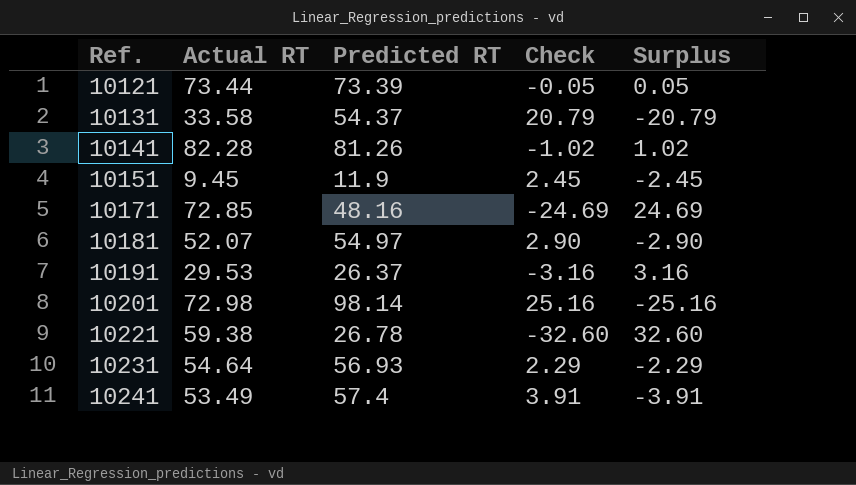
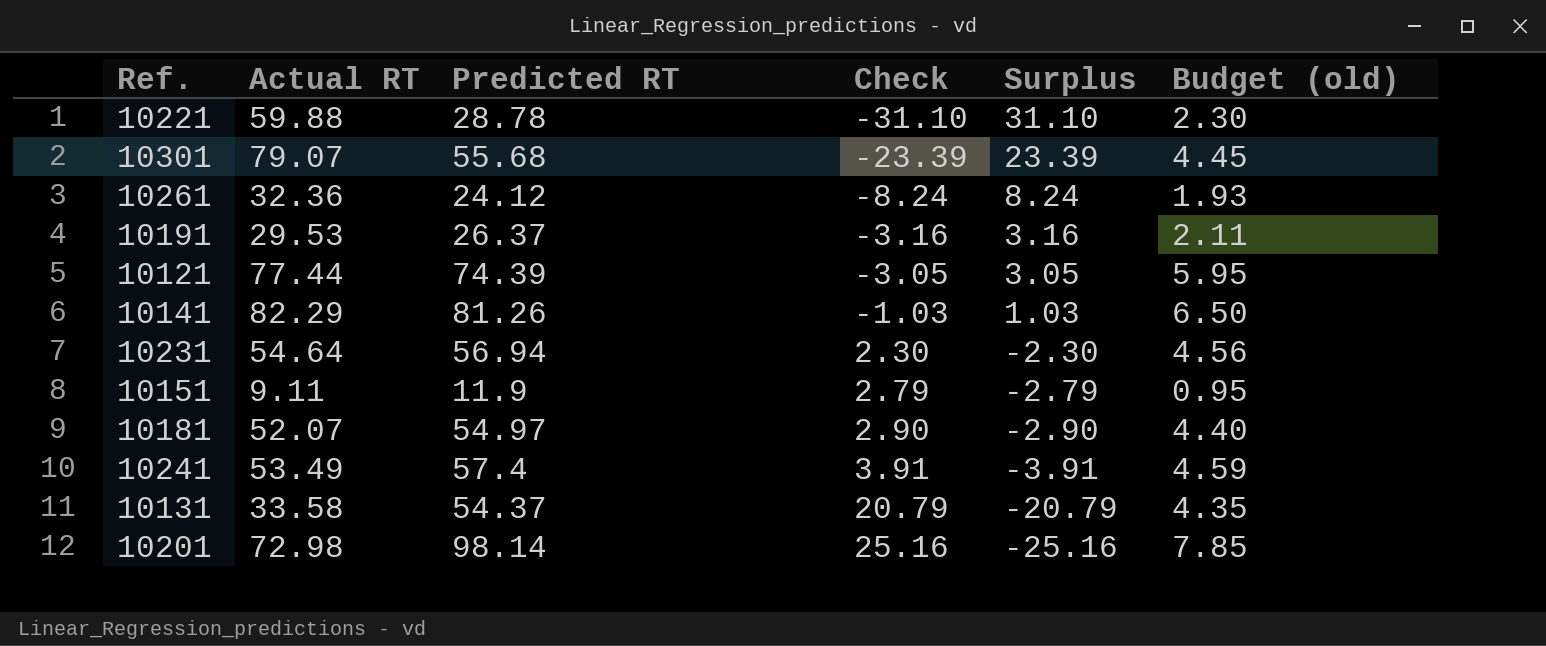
row order: Ref. ascending -> Check ascending
column Budget (old) | formula: none -> [Predicted RT] * 0.08
row 10171: 72.85 | 48.16 | -24.69 | 24.69 -> none
10221 | Actual RT: 59.38 -> 59.88
10221 | Predicted RT: 26.78 -> 28.78
10221 | Check: -32.60 -> -31.10
10221 | Surplus: 32.60 -> 31.10
row 10301: none -> 79.07 | 55.68 | -23.39 | 23.39 | 4.45
row 10261: none -> 32.36 | 24.12 | -8.24 | 8.24 | 1.93
10121 | Actual RT: 73.44 -> 77.44
10121 | Predicted RT: 73.39 -> 74.39
10121 | Check: -0.05 -> -3.05
10121 | Surplus: 0.05 -> 3.05
10141 | Actual RT: 82.28 -> 82.29
10141 | Check: -1.02 -> -1.03
10141 | Surplus: 1.02 -> 1.03
10231 | Predicted RT: 56.93 -> 56.94
10231 | Check: 2.29 -> 2.30
10231 | Surplus: -2.29 -> -2.30
10151 | Actual RT: 9.45 -> 9.11
10151 | Check: 2.45 -> 2.79
10151 | Surplus: -2.45 -> -2.79

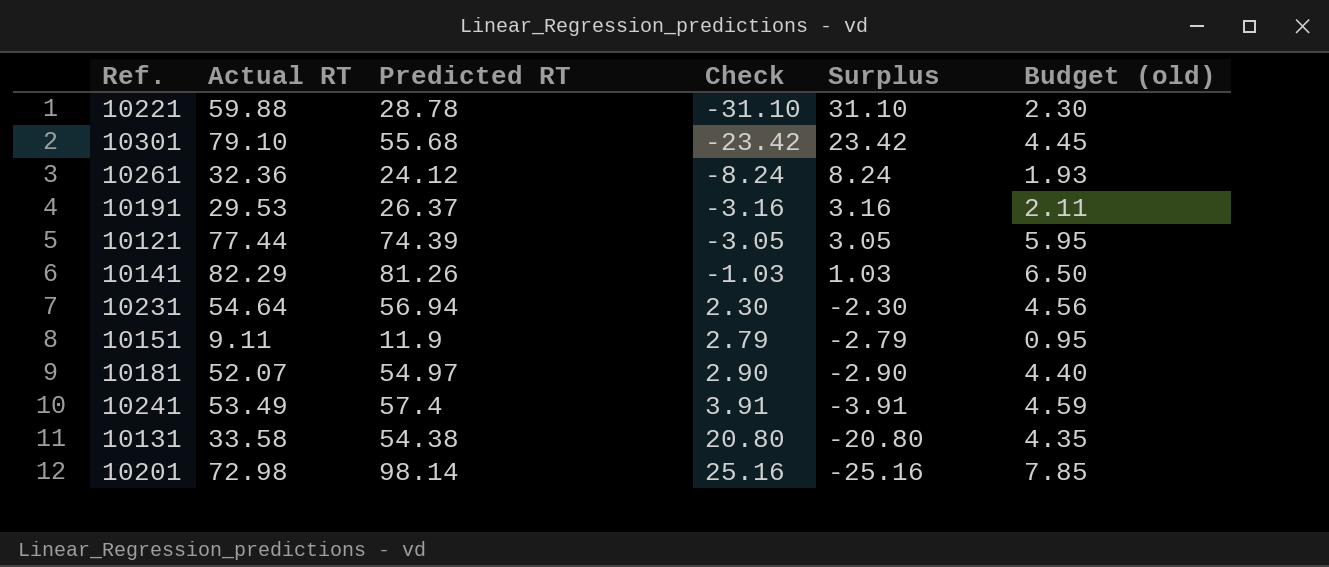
10301 | Actual RT: 79.07 -> 79.10
10301 | Check: -23.39 -> -23.42
10301 | Surplus: 23.39 -> 23.42
10131 | Predicted RT: 54.37 -> 54.38
10131 | Check: 20.79 -> 20.80
10131 | Surplus: -20.79 -> -20.80

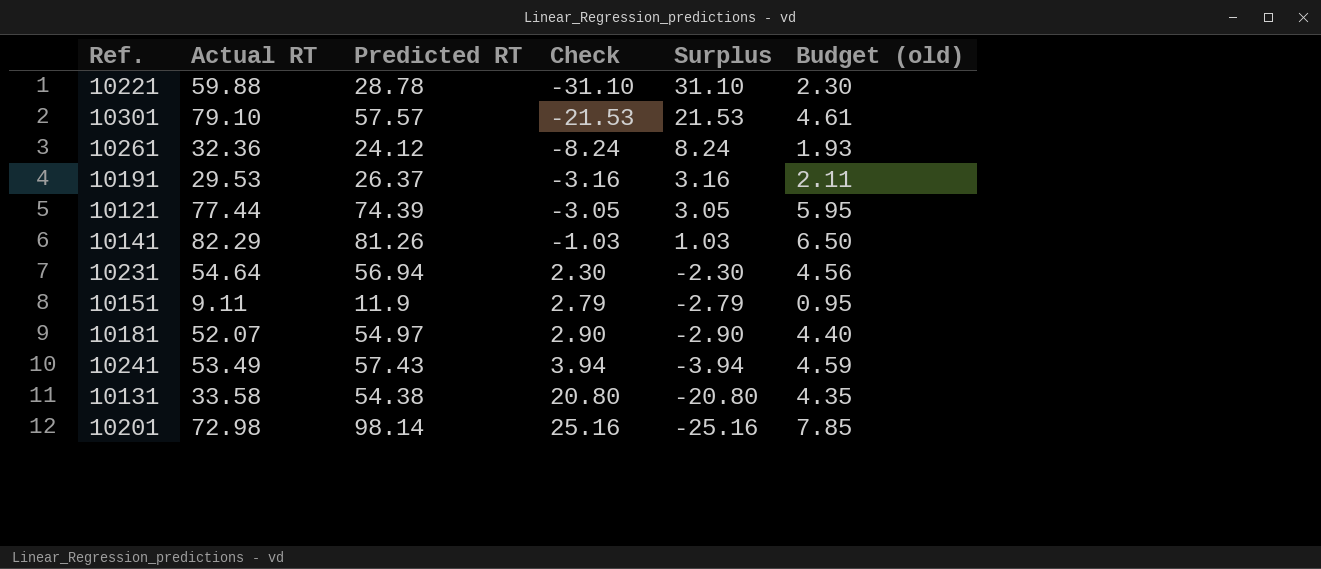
10301 | Predicted RT: 55.68 -> 57.57
10301 | Check: -23.42 -> -21.53
10301 | Surplus: 23.42 -> 21.53
10301 | Budget (old): 4.45 -> 4.61
10241 | Predicted RT: 57.4 -> 57.43
10241 | Check: 3.91 -> 3.94
10241 | Surplus: -3.91 -> -3.94

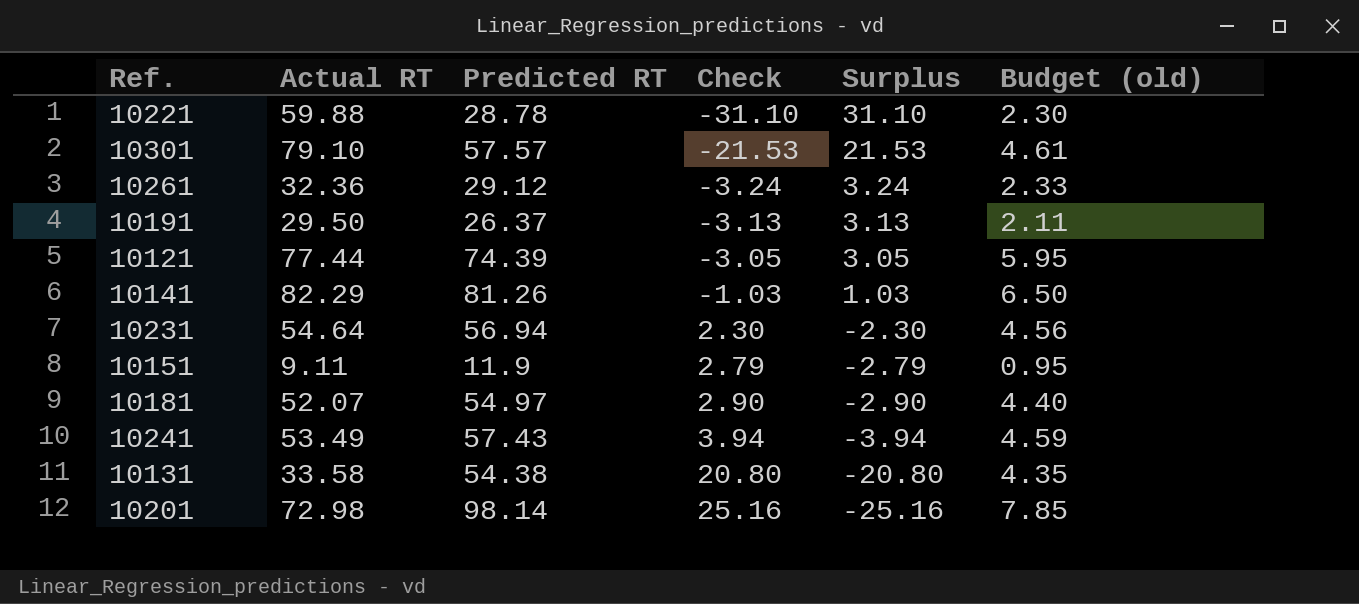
10261 | Predicted RT: 24.12 -> 29.12
10261 | Check: -8.24 -> -3.24
10261 | Surplus: 8.24 -> 3.24
10261 | Budget (old): 1.93 -> 2.33
10191 | Actual RT: 29.53 -> 29.50
10191 | Check: -3.16 -> -3.13
10191 | Surplus: 3.16 -> 3.13

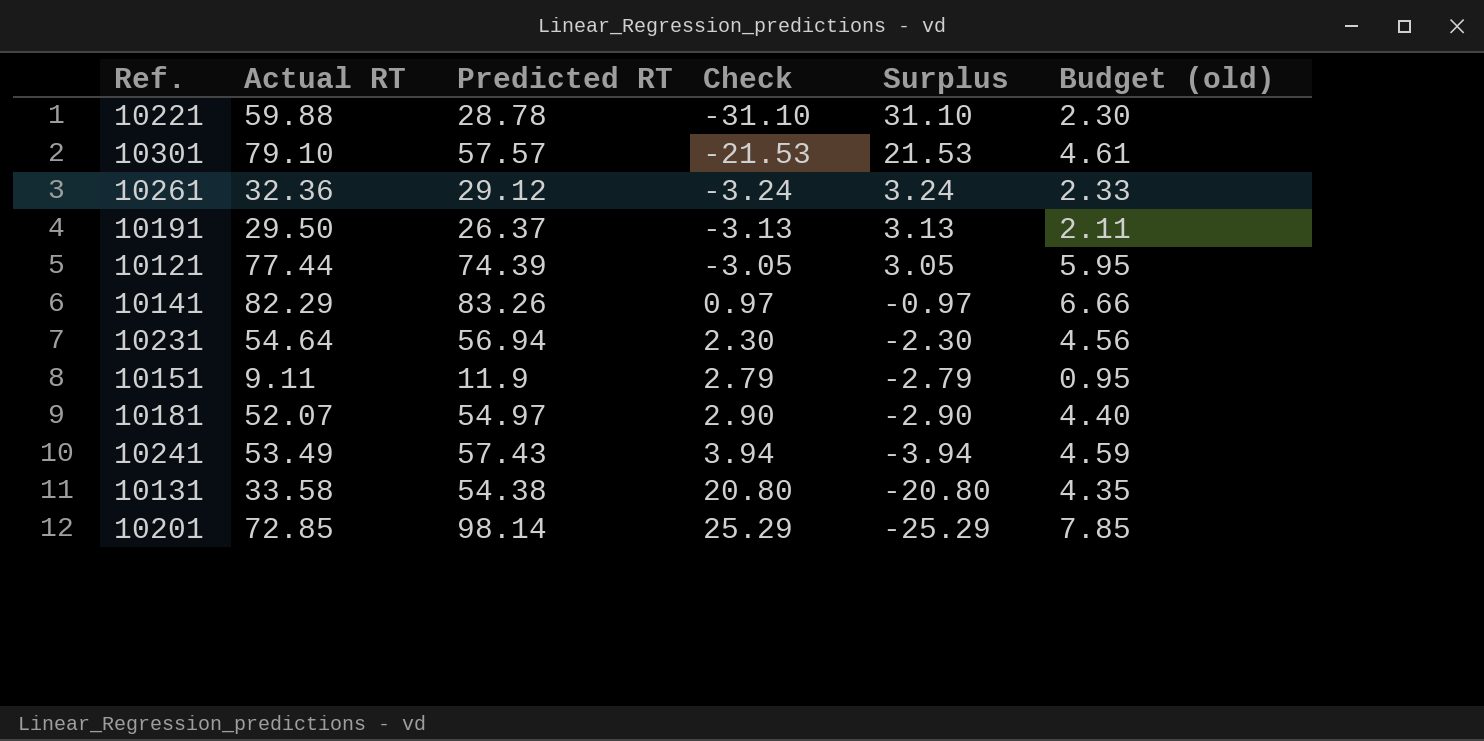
10141 | Predicted RT: 81.26 -> 83.26
10141 | Check: -1.03 -> 0.97
10141 | Surplus: 1.03 -> -0.97
10141 | Budget (old): 6.50 -> 6.66
10201 | Actual RT: 72.98 -> 72.85
10201 | Check: 25.16 -> 25.29
10201 | Surplus: -25.16 -> -25.29

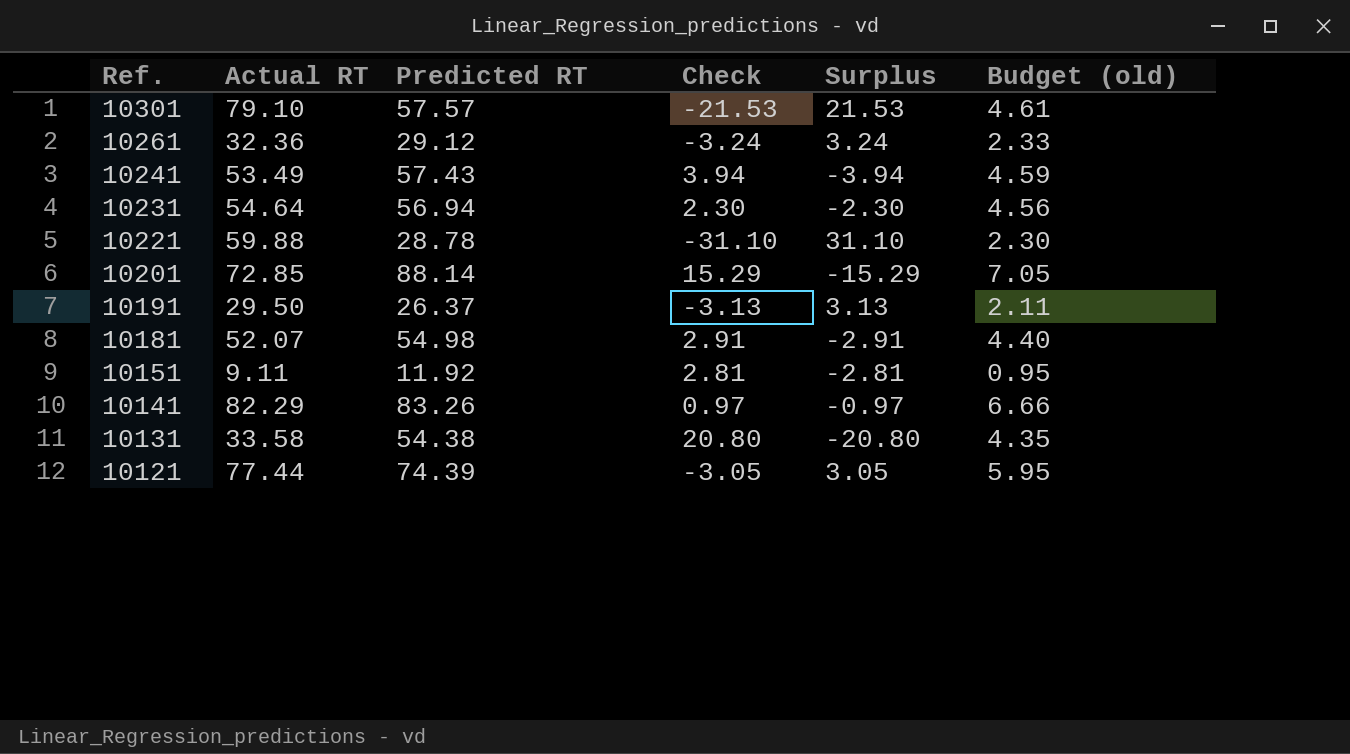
row order: Check ascending -> Ref. descending
10201 | Predicted RT: 98.14 -> 88.14
10201 | Check: 25.29 -> 15.29
10201 | Surplus: -25.29 -> -15.29
10201 | Budget (old): 7.85 -> 7.05
10181 | Predicted RT: 54.97 -> 54.98
10181 | Check: 2.90 -> 2.91
10181 | Surplus: -2.90 -> -2.91
10151 | Predicted RT: 11.9 -> 11.92
10151 | Check: 2.79 -> 2.81
10151 | Surplus: -2.79 -> -2.81

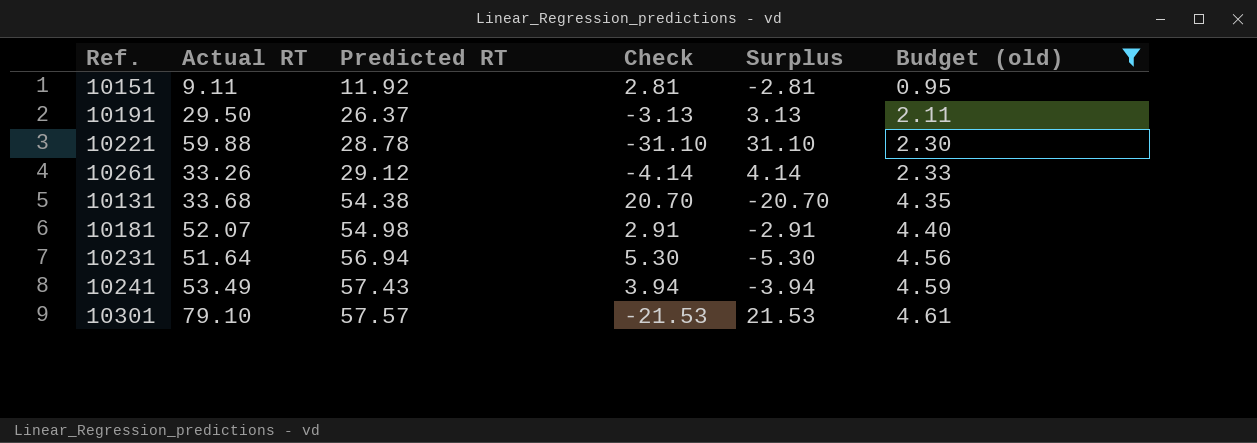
filter: none -> Budget (old) <= 4.61
row order: Ref. descending -> Predicted RT ascending
10261 | Actual RT: 32.36 -> 33.26
10261 | Check: -3.24 -> -4.14
10261 | Surplus: 3.24 -> 4.14
10131 | Actual RT: 33.58 -> 33.68
10131 | Check: 20.80 -> 20.70
10131 | Surplus: -20.80 -> -20.70
10231 | Actual RT: 54.64 -> 51.64
10231 | Check: 2.30 -> 5.30
10231 | Surplus: -2.30 -> -5.30

